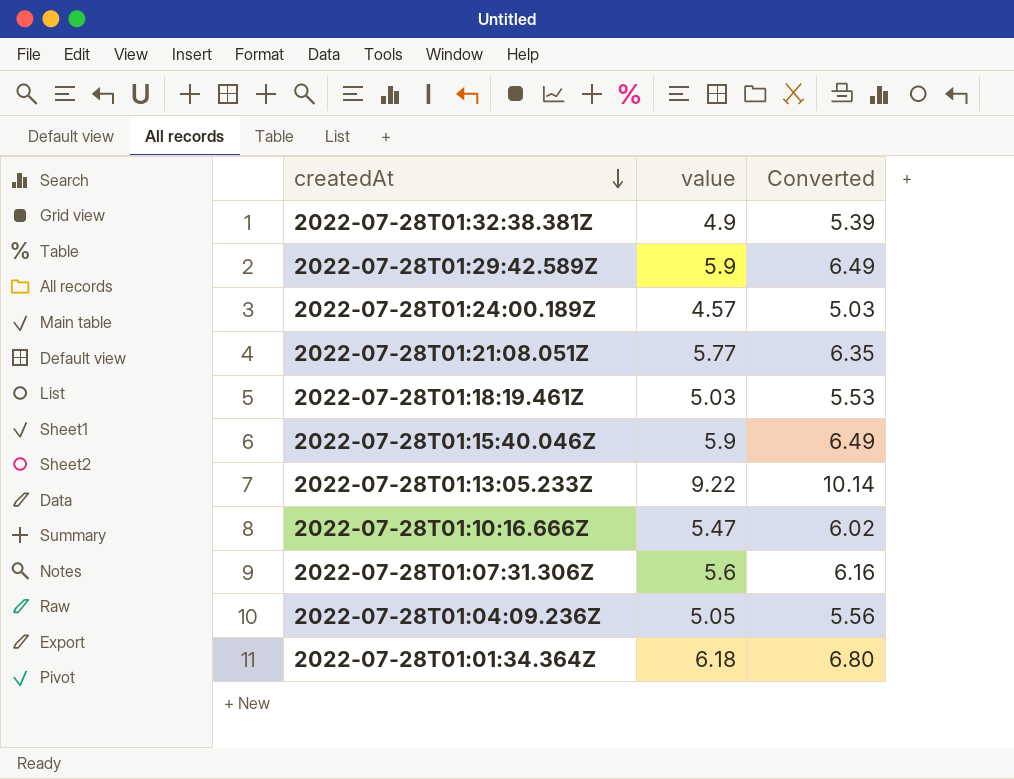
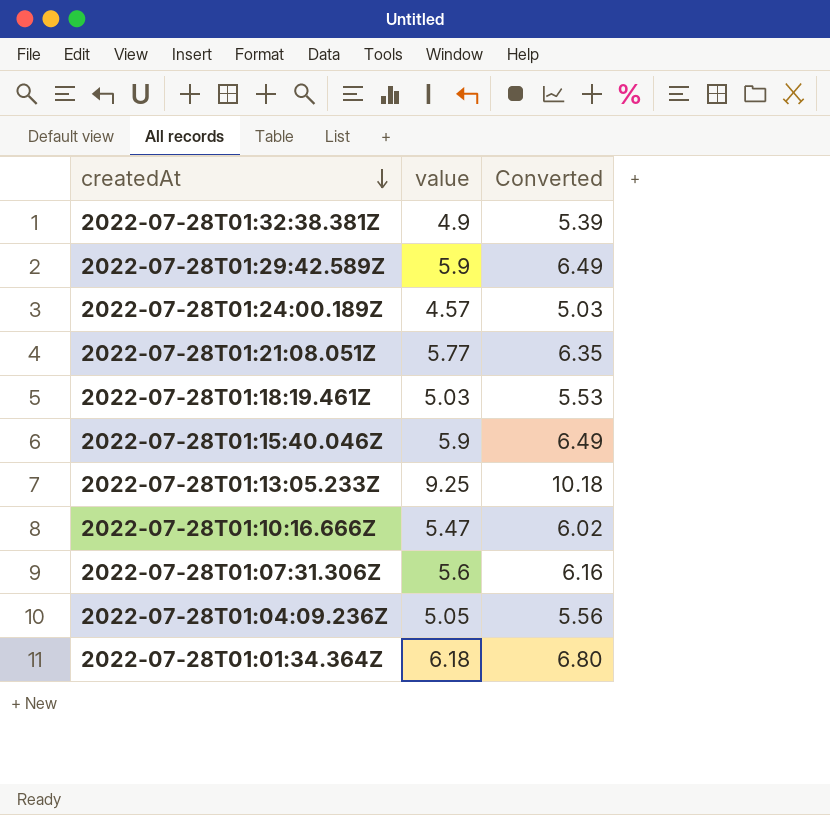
2022-07-28T01:13:05.233Z | value: 9.22 -> 9.25
2022-07-28T01:13:05.233Z | Converted: 10.14 -> 10.18

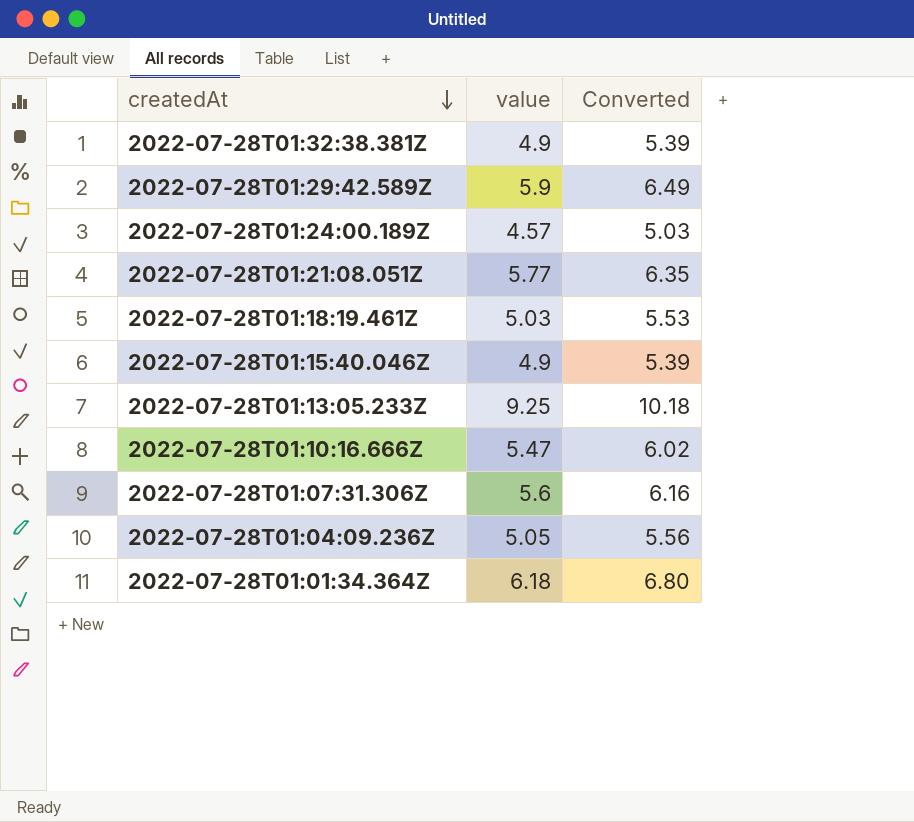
2022-07-28T01:15:40.046Z | value: 5.9 -> 4.9
2022-07-28T01:15:40.046Z | Converted: 6.49 -> 5.39

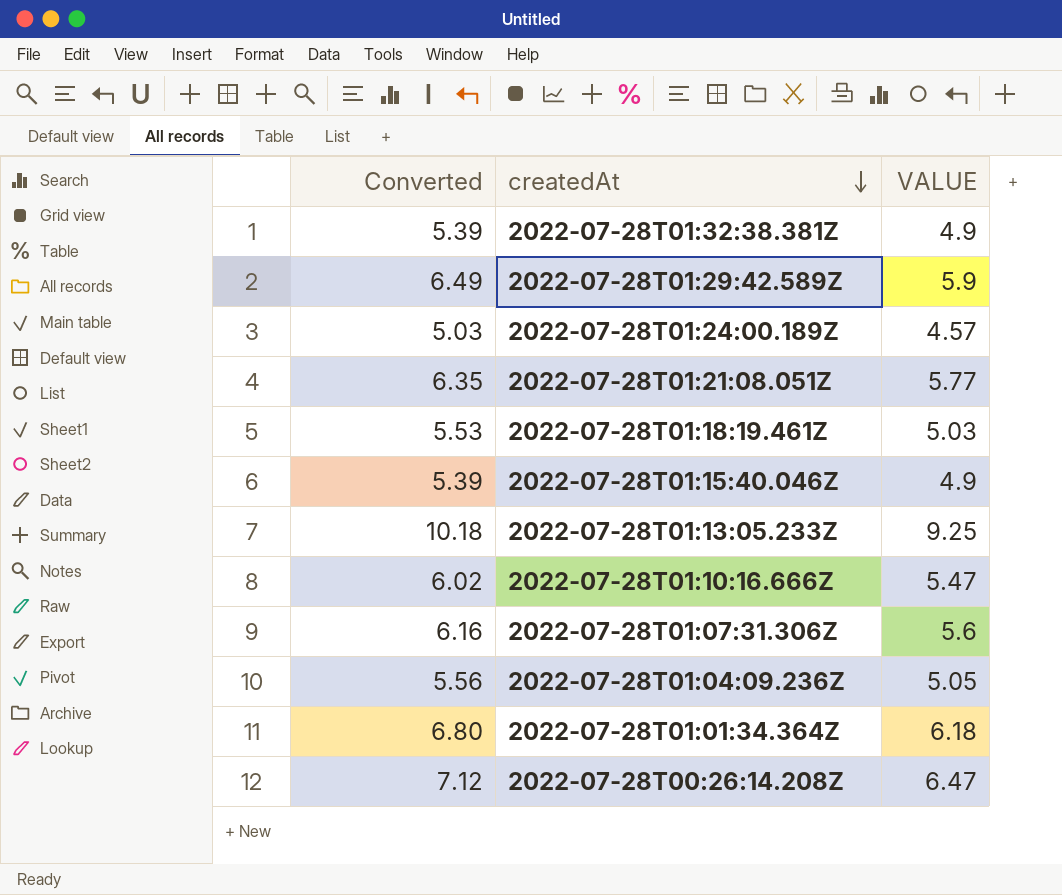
column Converted | position: 3 -> 1
column name: value -> VALUE
row 2022-07-28T00:26:14.208Z: none -> 7.12 | 6.47

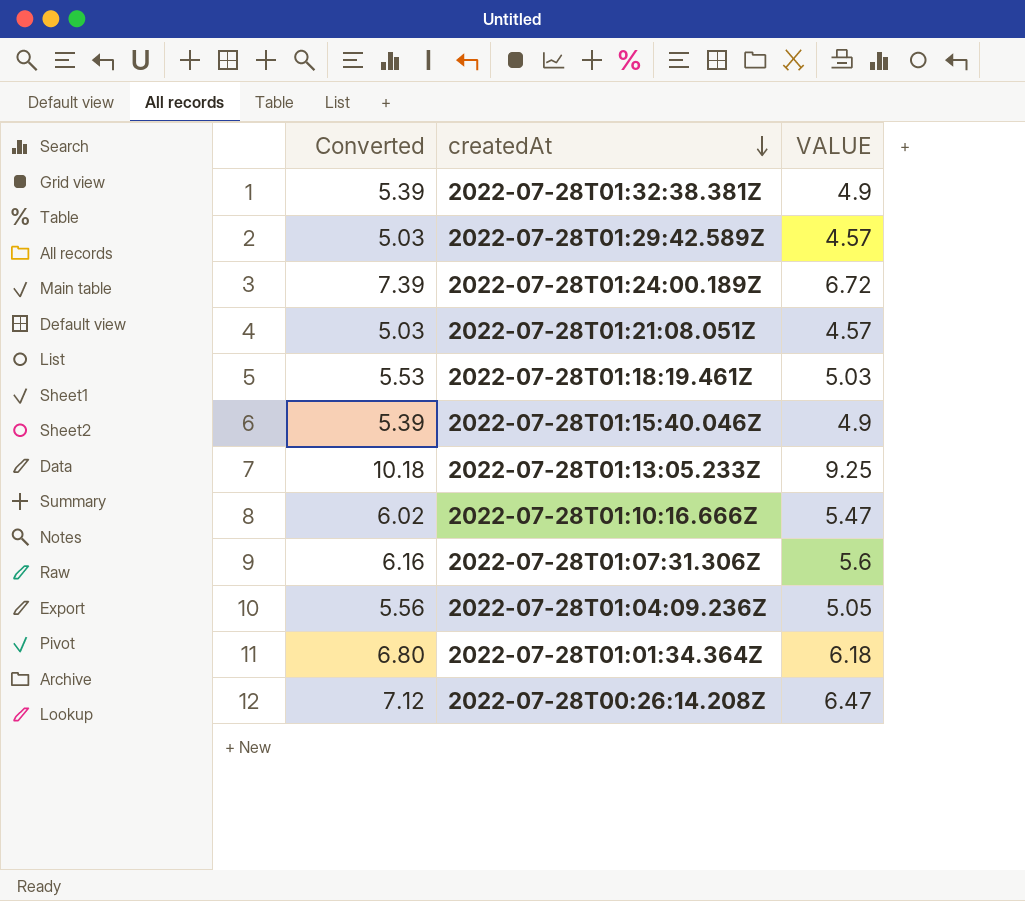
2022-07-28T01:29:42.589Z | Converted: 6.49 -> 5.03
2022-07-28T01:29:42.589Z | VALUE: 5.9 -> 4.57
2022-07-28T01:24:00.189Z | Converted: 5.03 -> 7.39
2022-07-28T01:24:00.189Z | VALUE: 4.57 -> 6.72
2022-07-28T01:21:08.051Z | Converted: 6.35 -> 5.03
2022-07-28T01:21:08.051Z | VALUE: 5.77 -> 4.57

